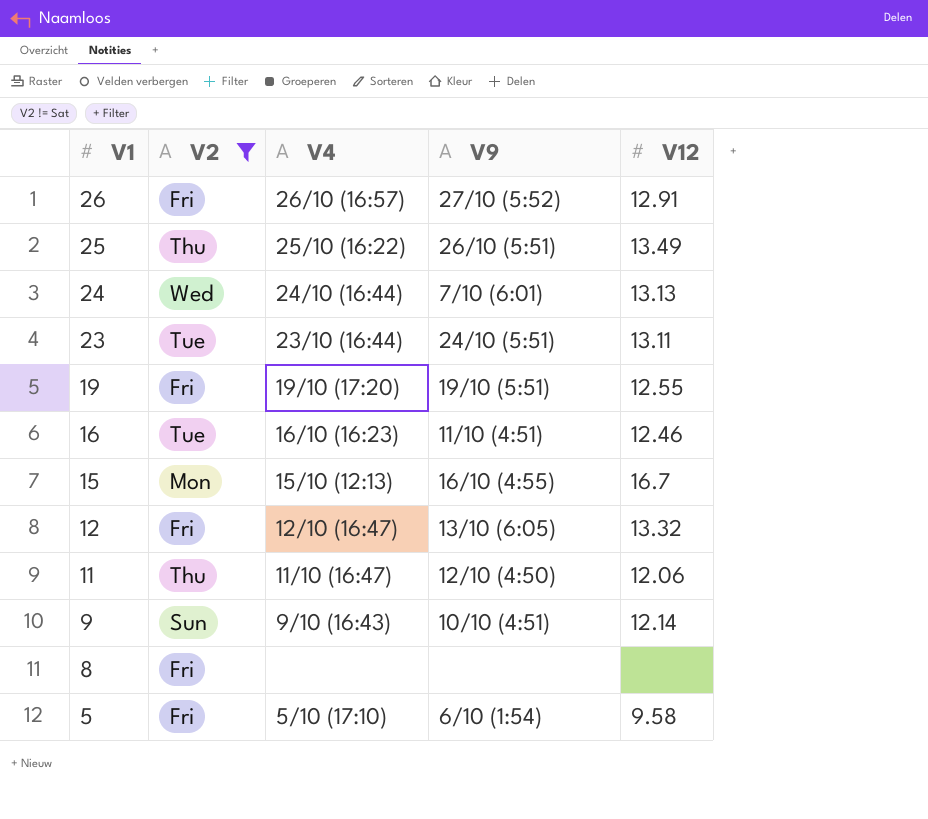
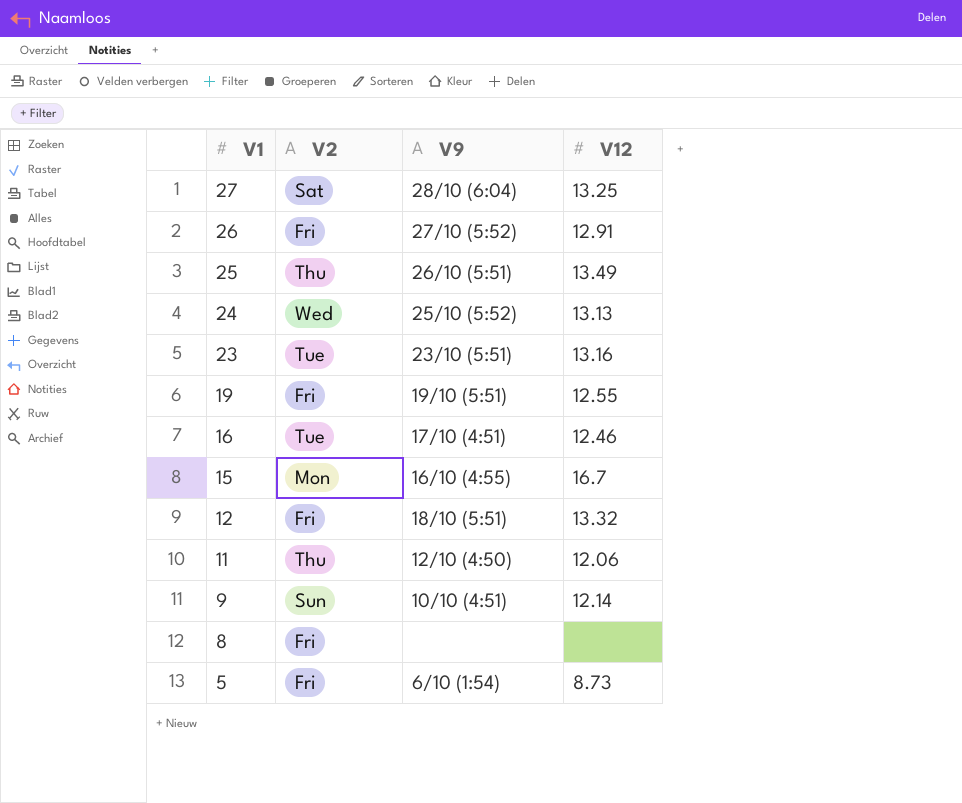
filter: V2 != Sat -> none
column V4 | position: 3 -> none
24 | V9: 7/10 (6:01) -> 25/10 (5:52)
23 | V9: 24/10 (5:51) -> 23/10 (5:51)
23 | V12: 13.11 -> 13.16
16 | V9: 11/10 (4:51) -> 17/10 (4:51)
12 | V9: 13/10 (6:05) -> 18/10 (5:51)
5 | V12: 9.58 -> 8.73

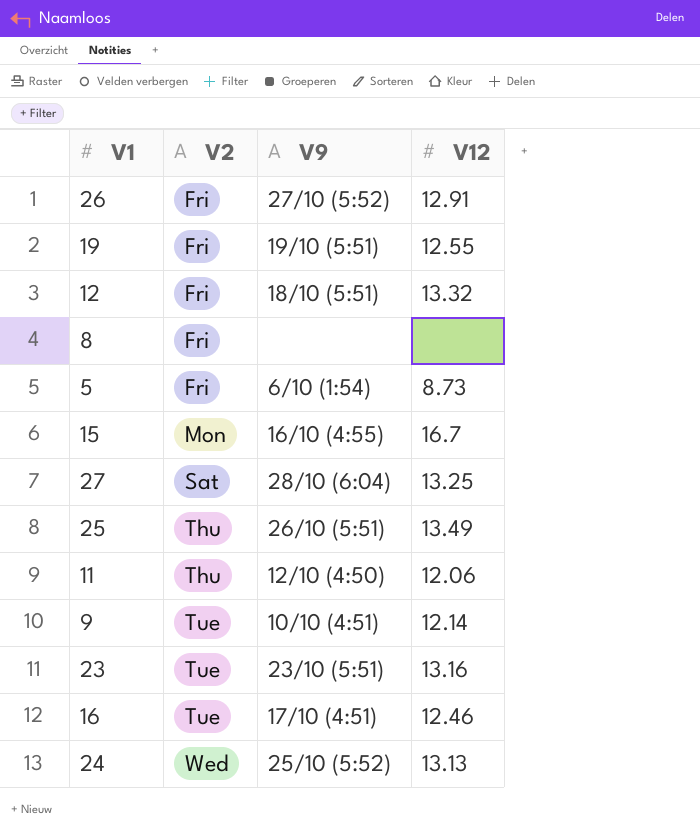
row order: V1 descending -> V2 ascending
9 | V2: Sun -> Tue

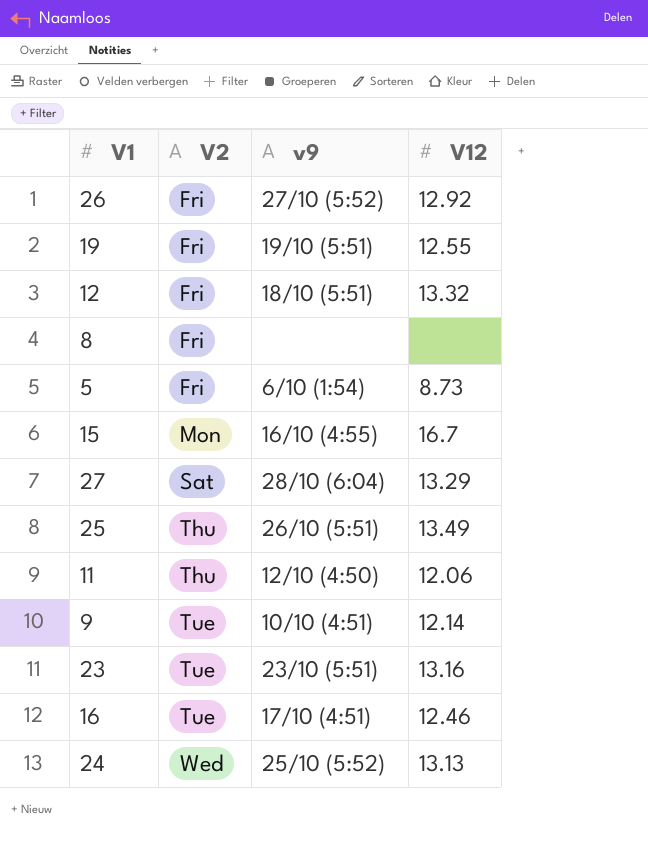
column name: V9 -> v9
26 | V12: 12.91 -> 12.92
27 | V12: 13.25 -> 13.29

